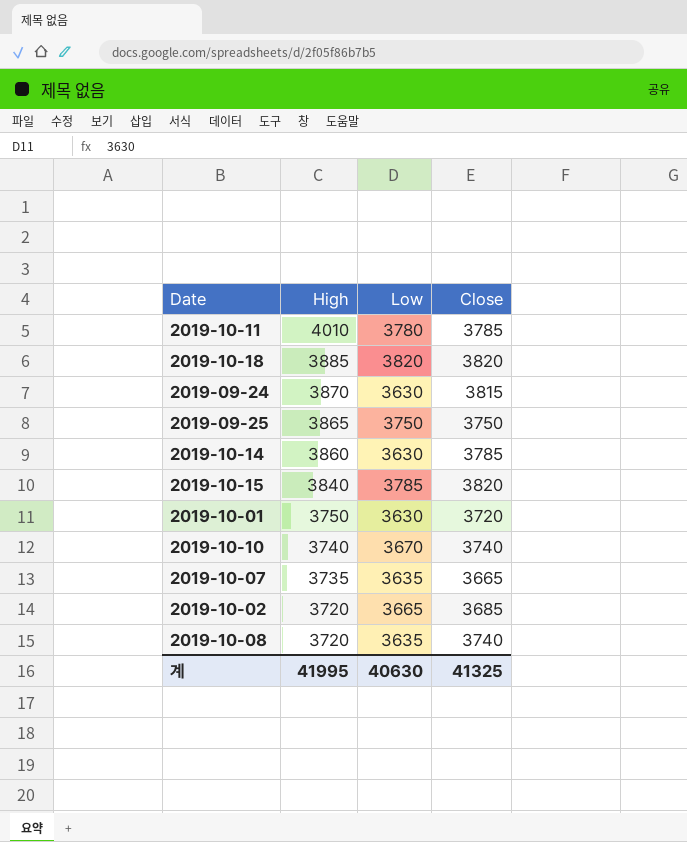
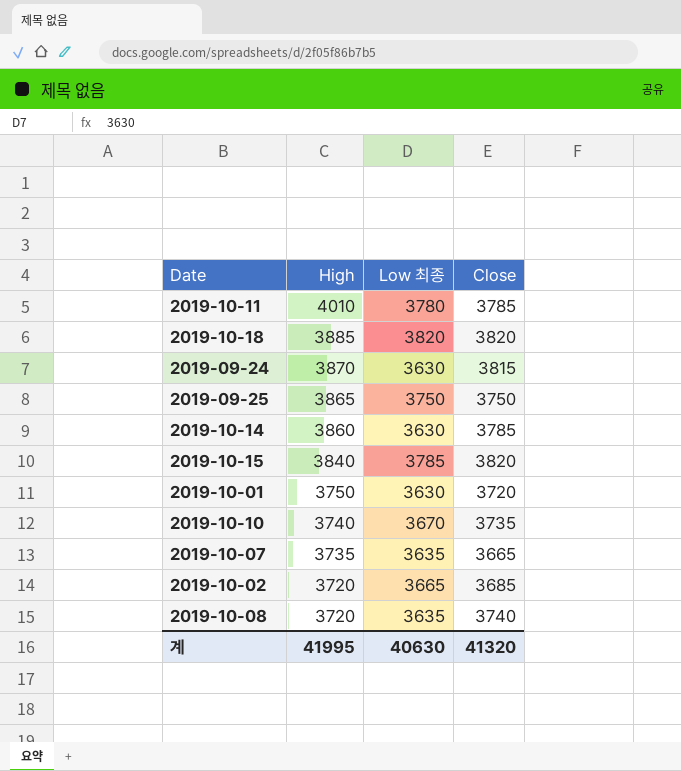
column name: Low -> Low 최종
2019-10-10 | Close: 3740 -> 3735
계 | Close: 41325 -> 41320

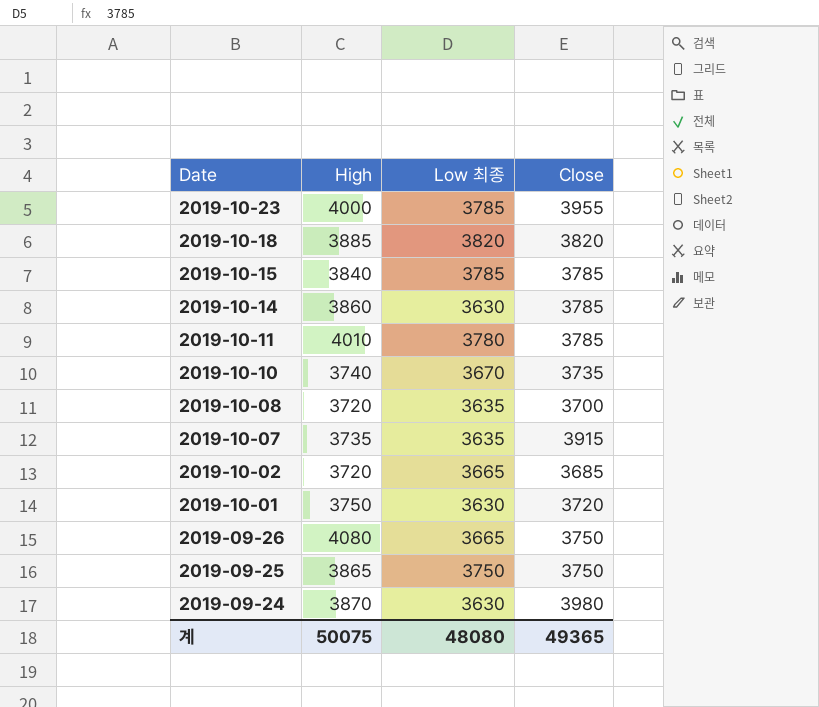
row order: High descending -> Date descending
row 2019-10-23: none -> 4000 | 3785 | 3955
2019-10-15 | Close: 3820 -> 3785
2019-10-08 | Close: 3740 -> 3700
2019-10-07 | Close: 3665 -> 3915
row 2019-09-26: none -> 4080 | 3665 | 3750
2019-09-24 | Close: 3815 -> 3980
계 | High: 41995 -> 50075
계 | Low 최종: 40630 -> 48080
계 | Close: 41320 -> 49365

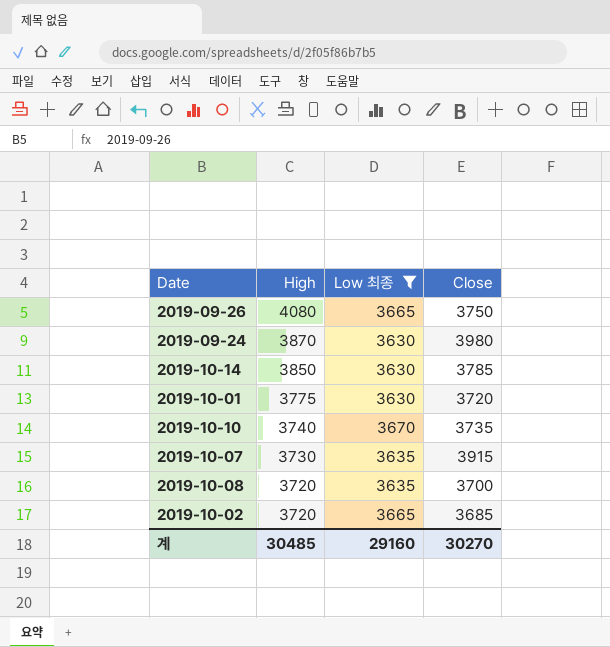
filter: none -> Low 최종 <= 3670
row order: Date descending -> High descending
2019-10-14 | High: 3860 -> 3850
2019-10-01 | High: 3750 -> 3775
2019-10-07 | High: 3735 -> 3730
계 | High: 50075 -> 30485
계 | Low 최종: 48080 -> 29160
계 | Close: 49365 -> 30270

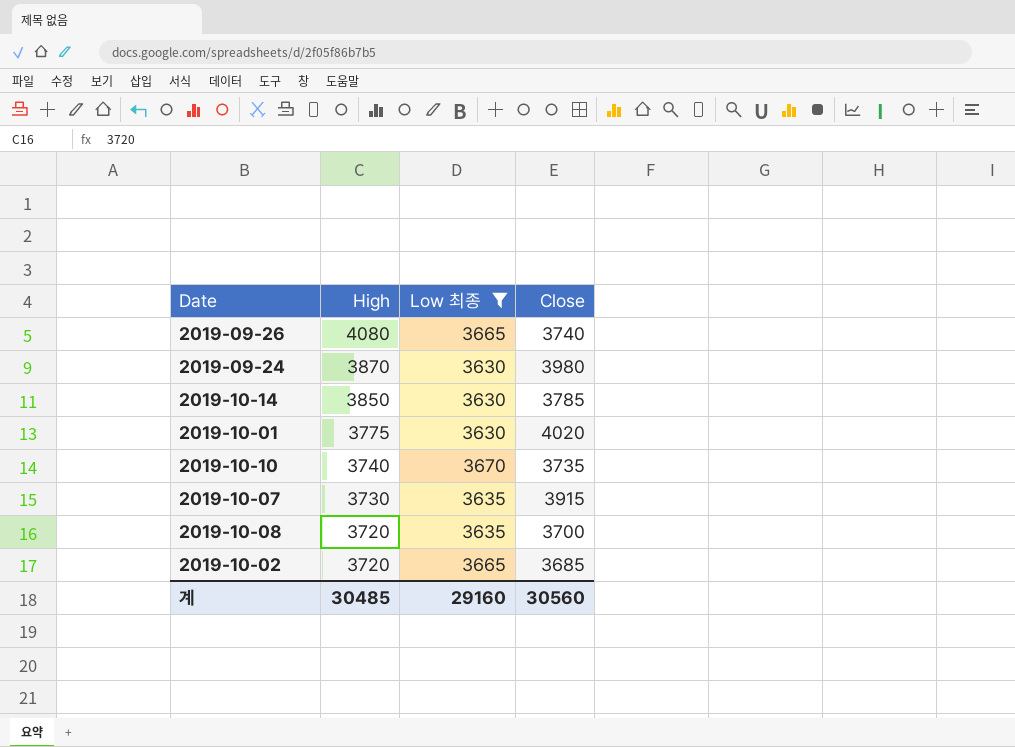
2019-09-26 | Close: 3750 -> 3740
2019-10-01 | Close: 3720 -> 4020
계 | Close: 30270 -> 30560

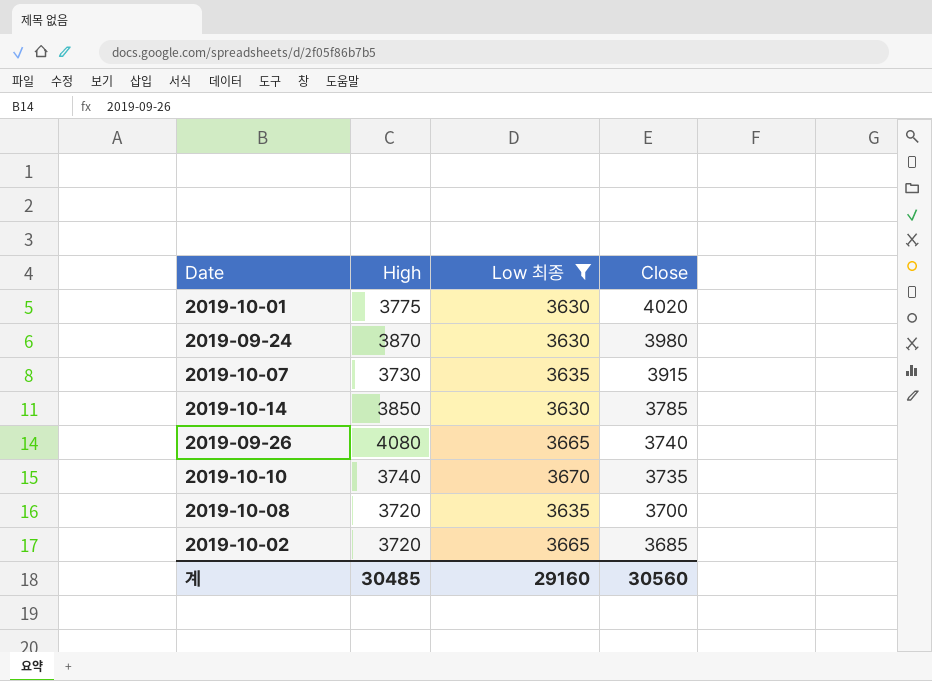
row order: High descending -> Close descending

